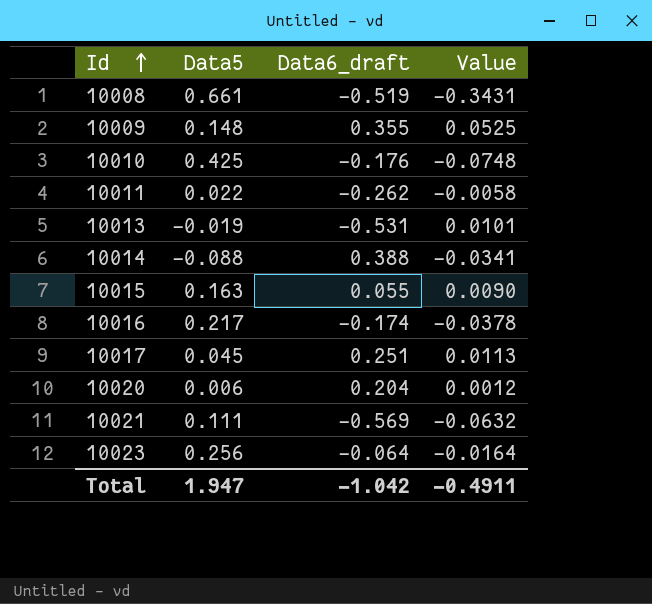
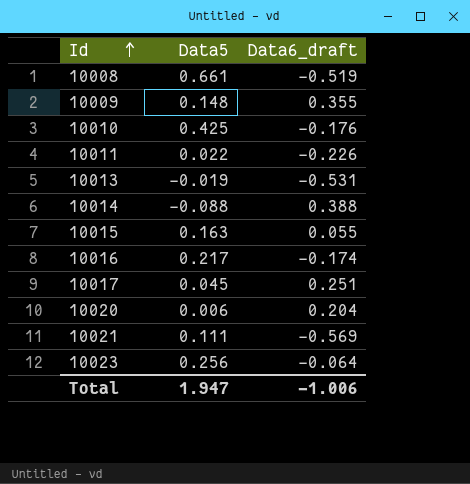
column Value | formula: [Data5] * [Data6_draft] -> none
10011 | Data6_draft: -0.262 -> -0.226
Total | Data6_draft: -1.042 -> -1.006

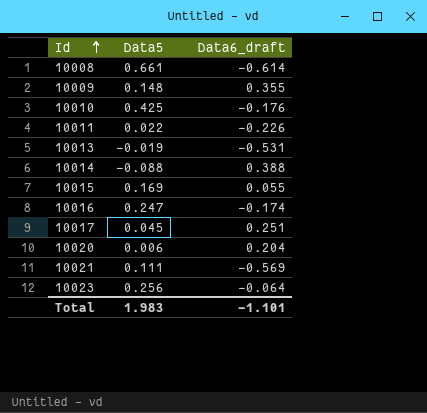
10008 | Data6_draft: -0.519 -> -0.614
10015 | Data5: 0.163 -> 0.169
10016 | Data5: 0.217 -> 0.247
Total | Data5: 1.947 -> 1.983
Total | Data6_draft: -1.006 -> -1.101

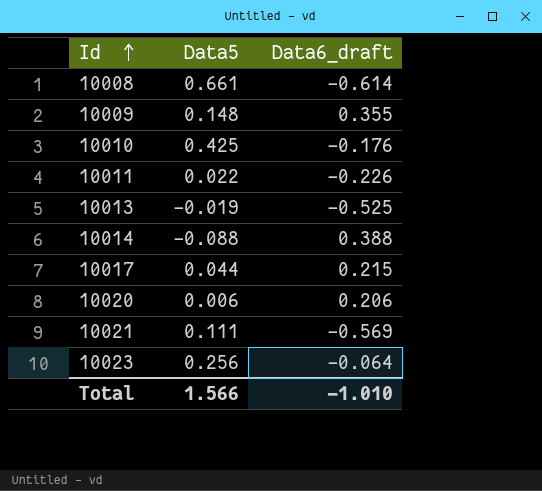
row 10015: 0.169 | 0.055 -> none
row 10016: 0.247 | -0.174 -> none
10013 | Data6_draft: -0.531 -> -0.525
10017 | Data5: 0.045 -> 0.044
10017 | Data6_draft: 0.251 -> 0.215
10020 | Data6_draft: 0.204 -> 0.206
Total | Data5: 1.983 -> 1.566
Total | Data6_draft: -1.101 -> -1.010

